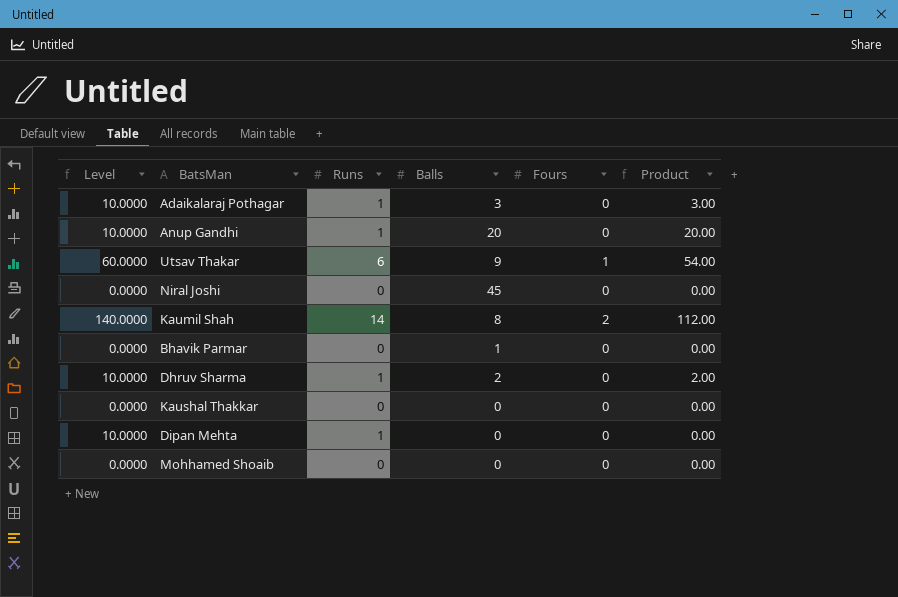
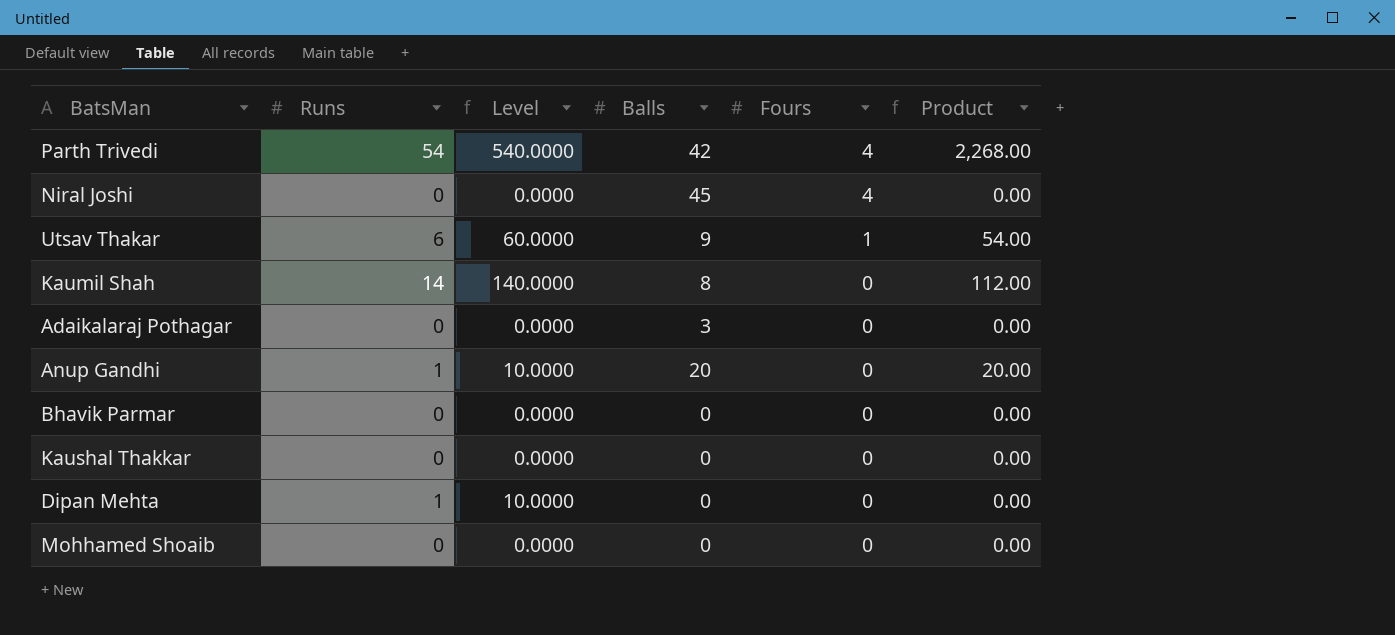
row order: none -> Fours descending
column Level | position: 1 -> 3
row Dhruv Sharma: 10.0000 | 1 | 2 | 0 | 2.00 -> none
row Parth Trivedi: none -> 54 | 540.0000 | 42 | 4 | 2,268.00
Niral Joshi | Fours: 0 -> 4
Kaumil Shah | Fours: 2 -> 0
Adaikalaraj Pothagar | Runs: 1 -> 0
Adaikalaraj Pothagar | Level: 10.0000 -> 0.0000
Adaikalaraj Pothagar | Product: 3.00 -> 0.00
Bhavik Parmar | Balls: 1 -> 0

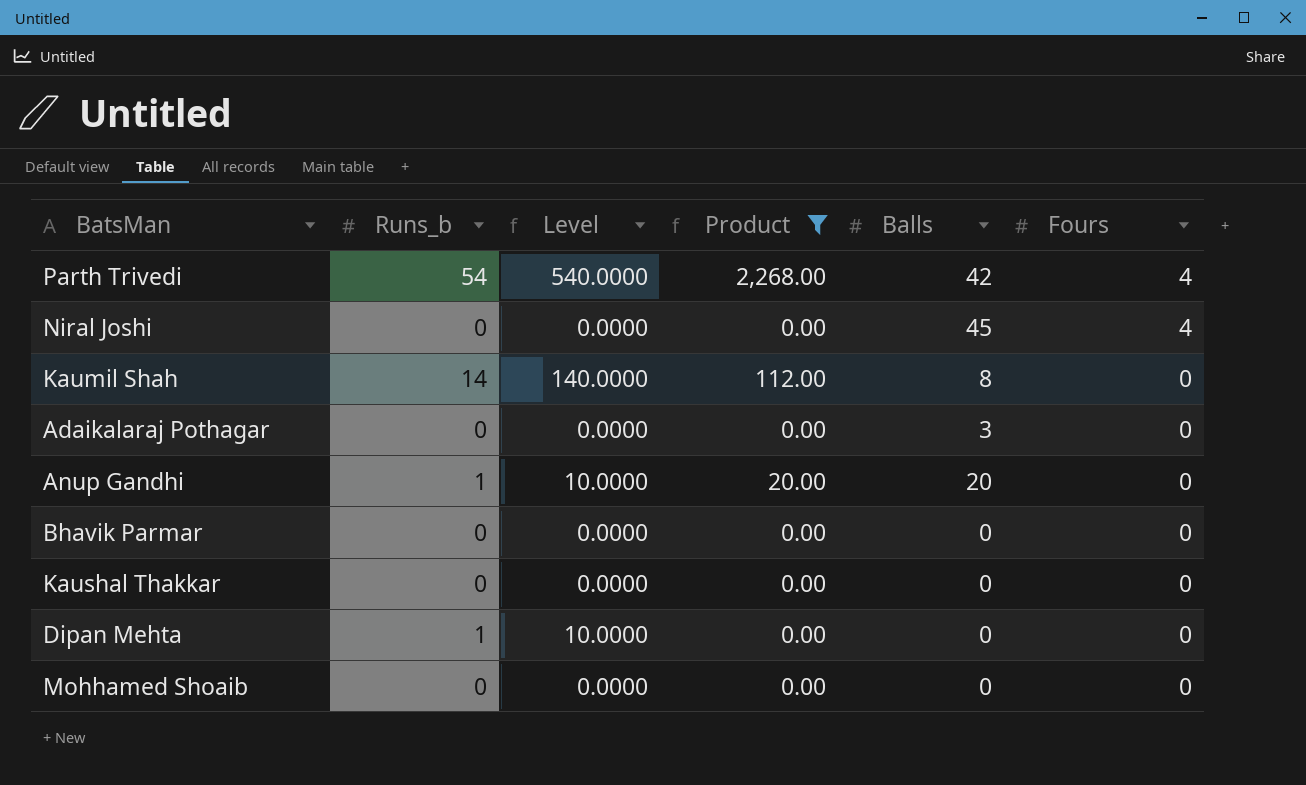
filter: none -> Product != 54.00
column name: Runs -> Runs_b
column Product | position: 6 -> 4

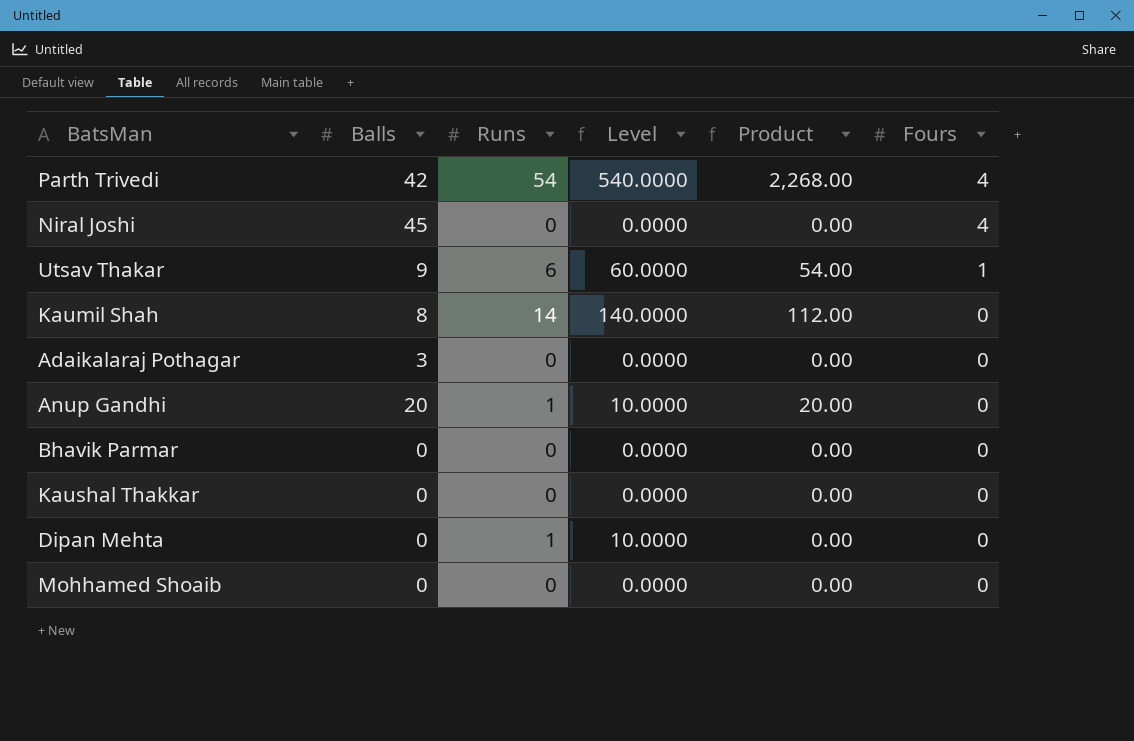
filter: Product != 54.00 -> none
column Balls | position: 5 -> 2
column name: Runs_b -> Runs

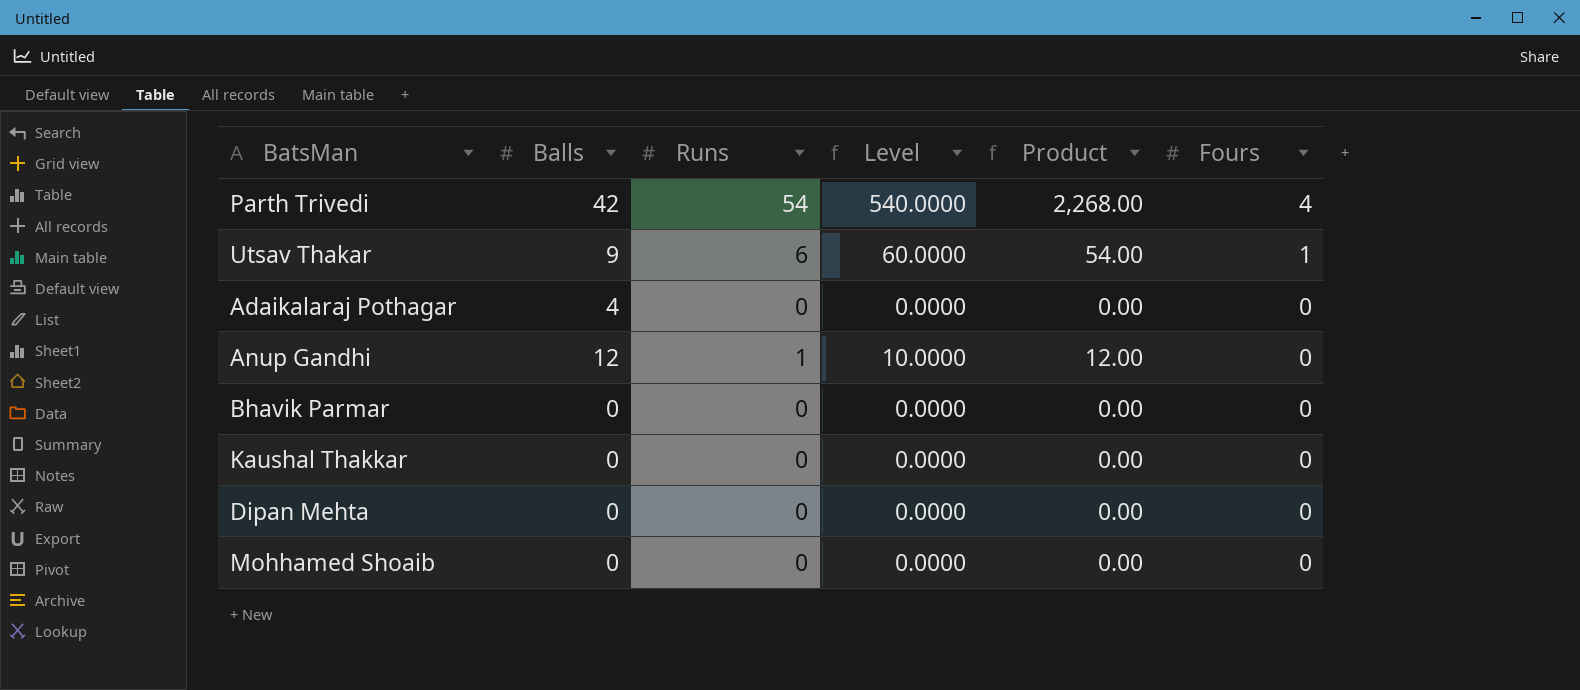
row Niral Joshi: 45 | 0 | 0.0000 | 0.00 | 4 -> none
row Kaumil Shah: 8 | 14 | 140.0000 | 112.00 | 0 -> none
Adaikalaraj Pothagar | Balls: 3 -> 4
Anup Gandhi | Balls: 20 -> 12
Anup Gandhi | Product: 20.00 -> 12.00
Dipan Mehta | Runs: 1 -> 0
Dipan Mehta | Level: 10.0000 -> 0.0000

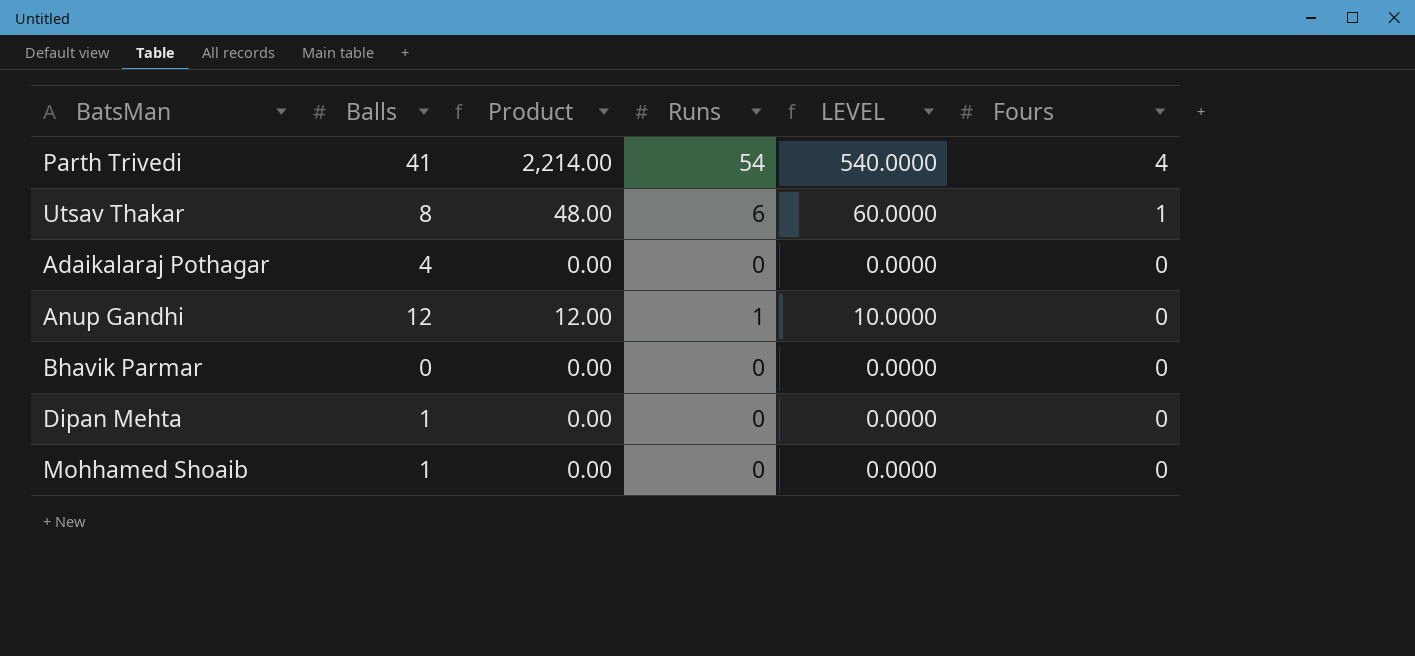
column Product | position: 5 -> 3
column name: Level -> LEVEL
row Kaushal Thakkar: 0 | 0 | 0.0000 | 0.00 | 0 -> none
Parth Trivedi | Balls: 42 -> 41
Parth Trivedi | Product: 2,268.00 -> 2,214.00
Utsav Thakar | Balls: 9 -> 8
Utsav Thakar | Product: 54.00 -> 48.00
Dipan Mehta | Balls: 0 -> 1
Mohhamed Shoaib | Balls: 0 -> 1

